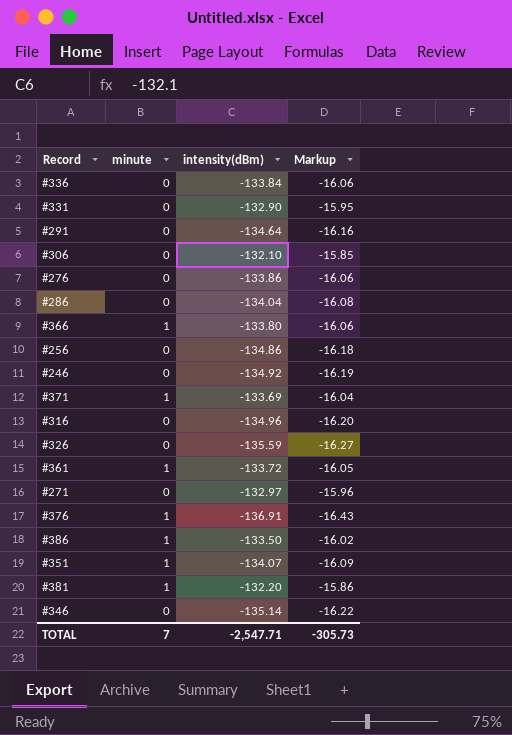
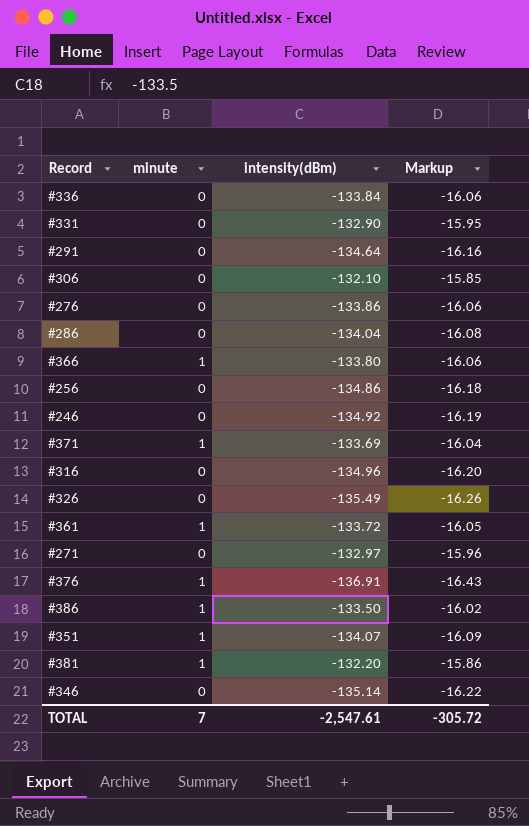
#326 | intensity(dBm): -135.59 -> -135.49
#326 | Markup: -16.27 -> -16.26
TOTAL | intensity(dBm): -2,547.71 -> -2,547.61
TOTAL | Markup: -305.73 -> -305.72

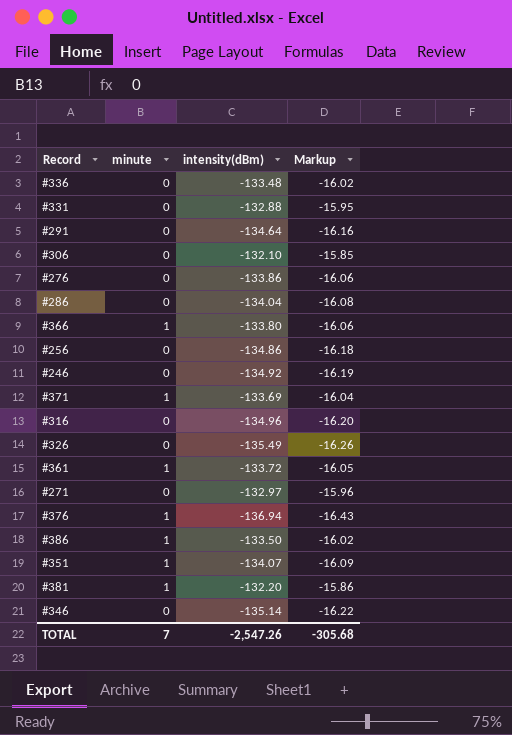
#336 | intensity(dBm): -133.84 -> -133.48
#336 | Markup: -16.06 -> -16.02
#331 | intensity(dBm): -132.90 -> -132.88
#376 | intensity(dBm): -136.91 -> -136.94
TOTAL | intensity(dBm): -2,547.61 -> -2,547.26
TOTAL | Markup: -305.72 -> -305.68

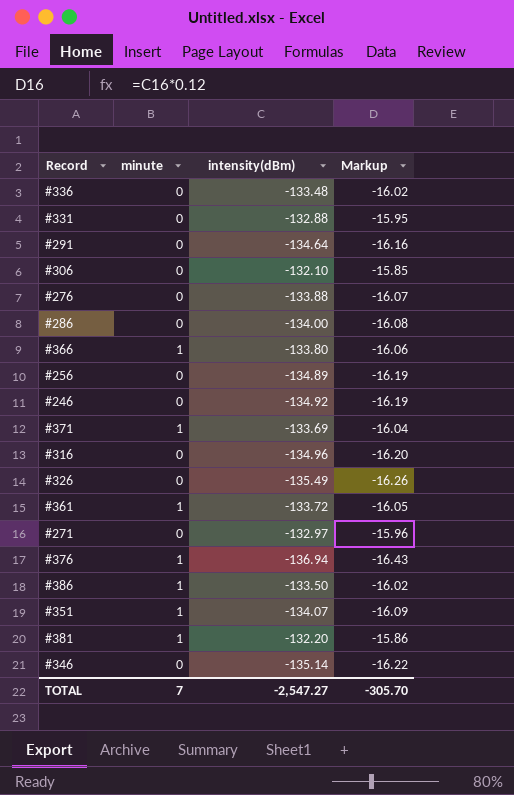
#276 | intensity(dBm): -133.86 -> -133.88
#276 | Markup: -16.06 -> -16.07
#286 | intensity(dBm): -134.04 -> -134.00
#256 | intensity(dBm): -134.86 -> -134.89
#256 | Markup: -16.18 -> -16.19
TOTAL | intensity(dBm): -2,547.26 -> -2,547.27
TOTAL | Markup: -305.68 -> -305.70

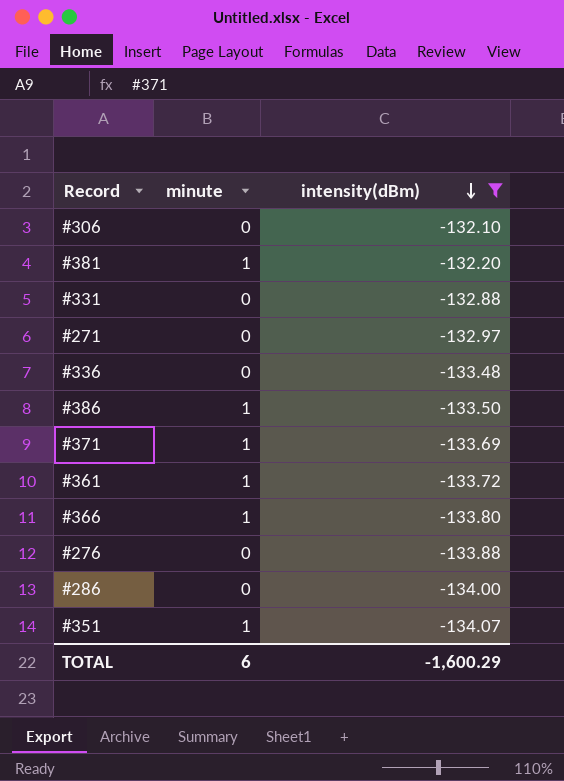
filter: none -> intensity(dBm) >= -134.07
row order: none -> intensity(dBm) descending
column Markup | formula: [intensity(dBm)] * 0.12 -> none
TOTAL | minute: 7 -> 6
TOTAL | intensity(dBm): -2,547.27 -> -1,600.29

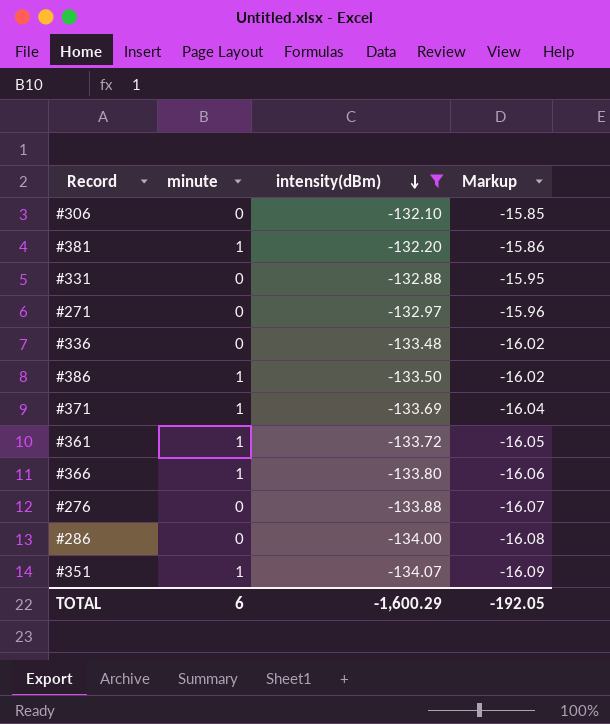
column Markup | formula: none -> [intensity(dBm)] * 0.12

